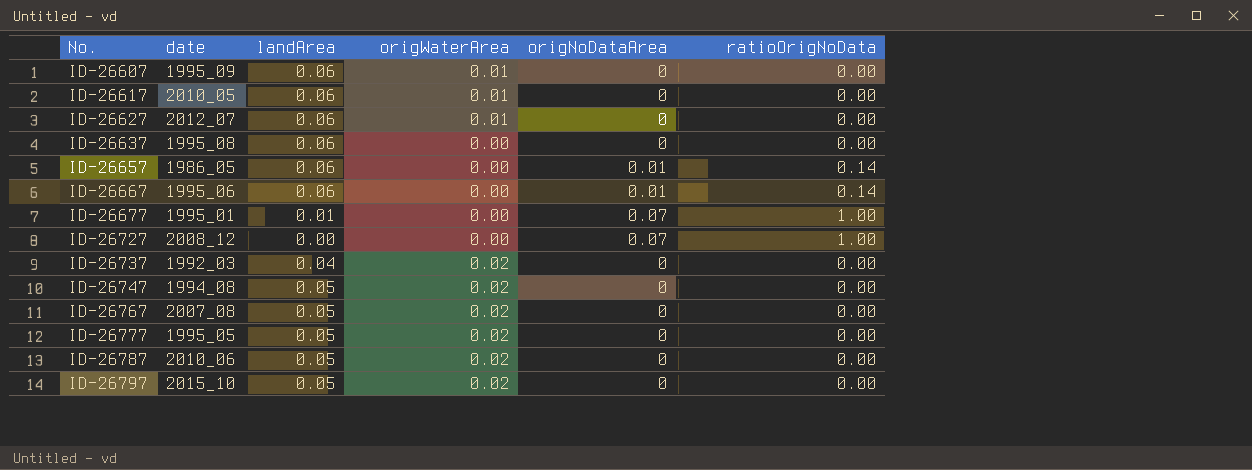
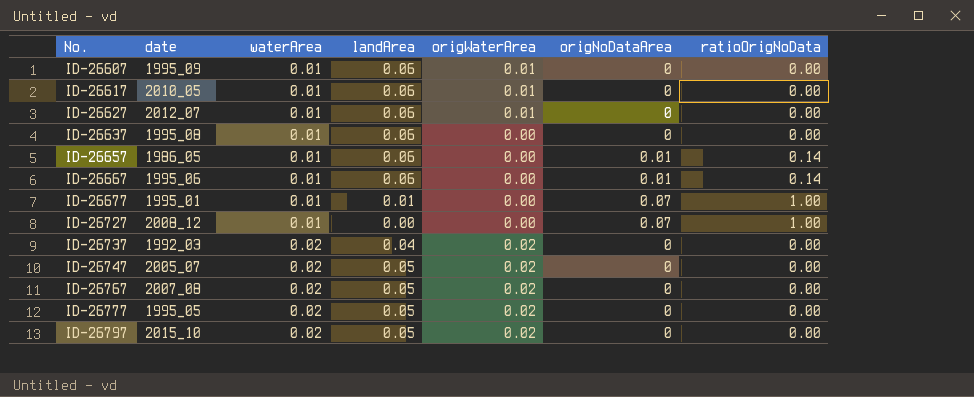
column waterArea | position: none -> 3
row ID-26787: 2010_06 | 0.05 | 0.02 | 0 | 0.00 -> none
ID-26747 | date: 1994_08 -> 2005_07

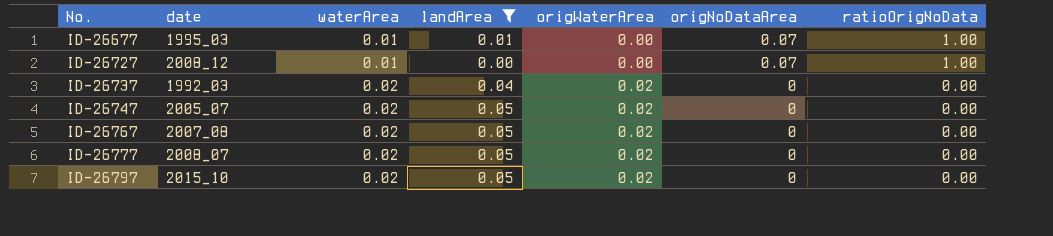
filter: none -> landArea != 0.06
ID-26677 | date: 1995_01 -> 1995_03
ID-26777 | date: 1995_05 -> 2008_07

